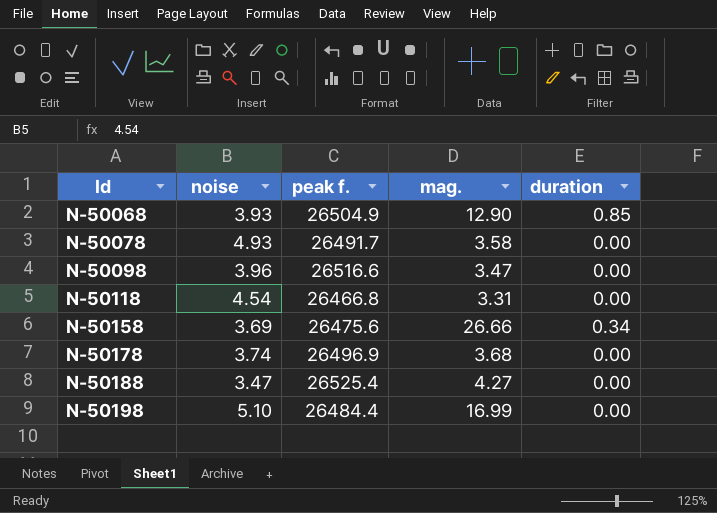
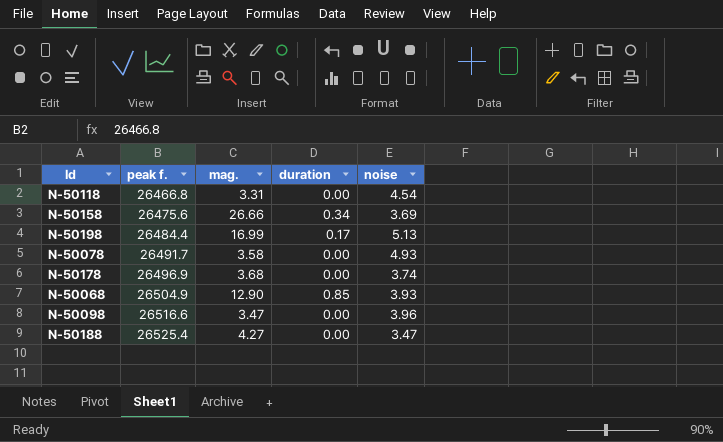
row order: Id ascending -> peak f. ascending
column noise | position: 2 -> 5
N-50198 | duration: 0.00 -> 0.17
N-50198 | noise: 5.10 -> 5.13

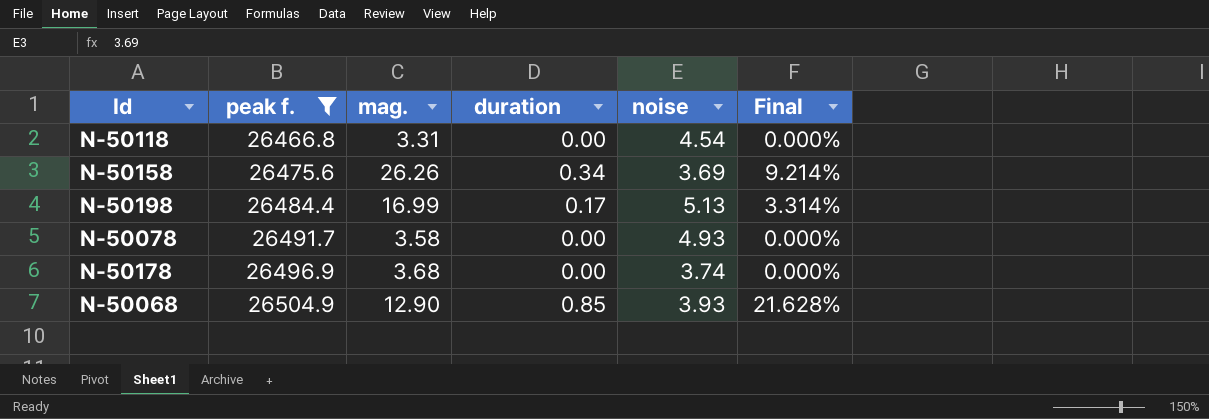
filter: none -> peak f. <= 26504.9
column Final | formula: none -> [duration] / [noise]
N-50158 | mag.: 26.66 -> 26.26

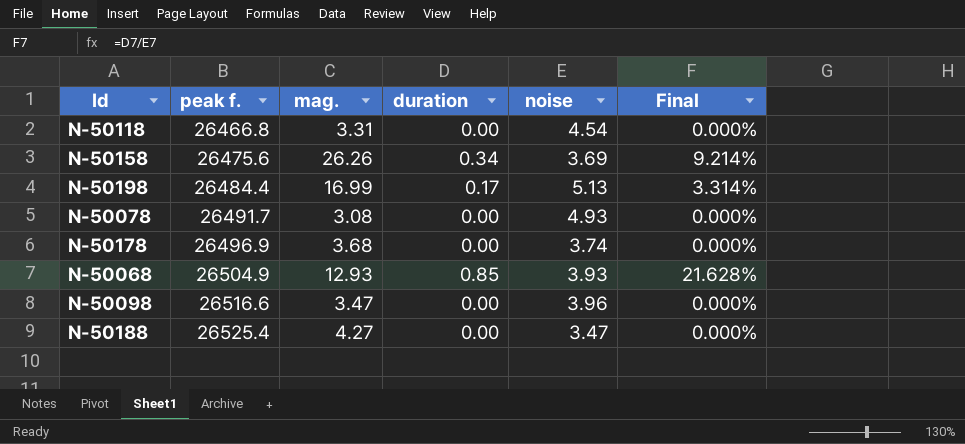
filter: peak f. <= 26504.9 -> none
N-50078 | mag.: 3.58 -> 3.08
N-50068 | mag.: 12.90 -> 12.93

